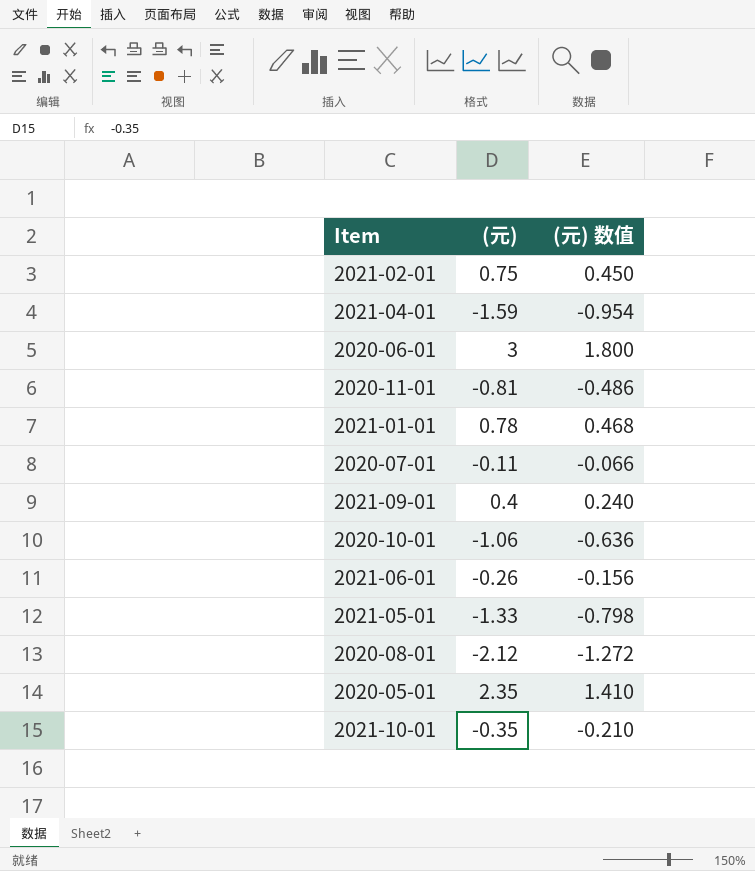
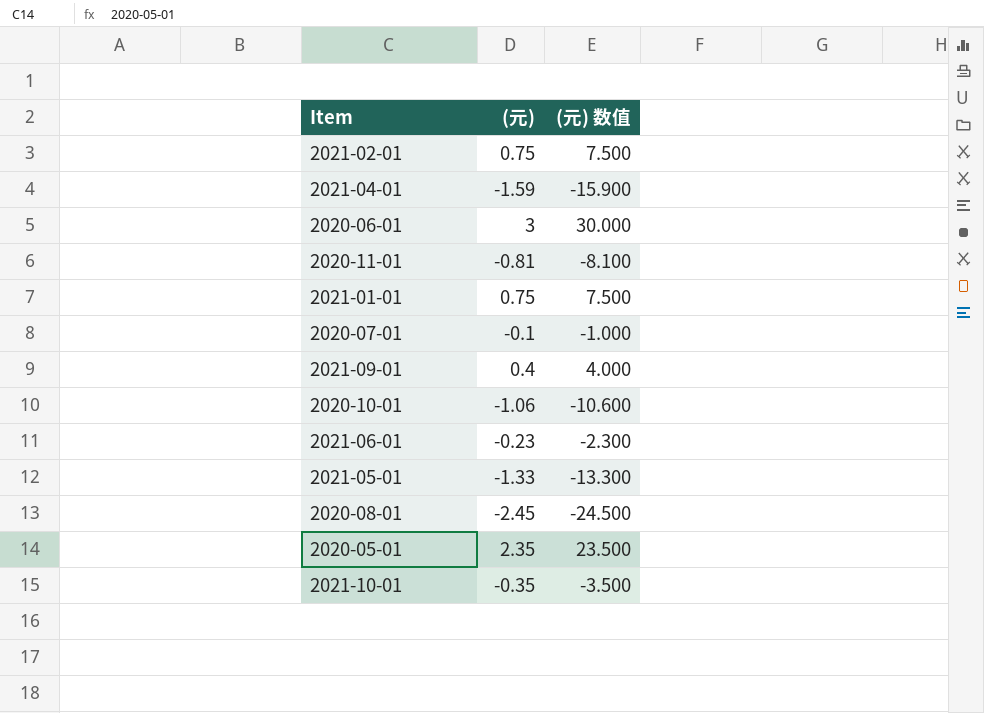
column (元) 数值 | formula: [(元)] * 0.6 -> [(元)] * 10
2021-01-01 | (元): 0.78 -> 0.75
2020-07-01 | (元): -0.11 -> -0.1
2021-06-01 | (元): -0.26 -> -0.23
2020-08-01 | (元): -2.12 -> -2.45

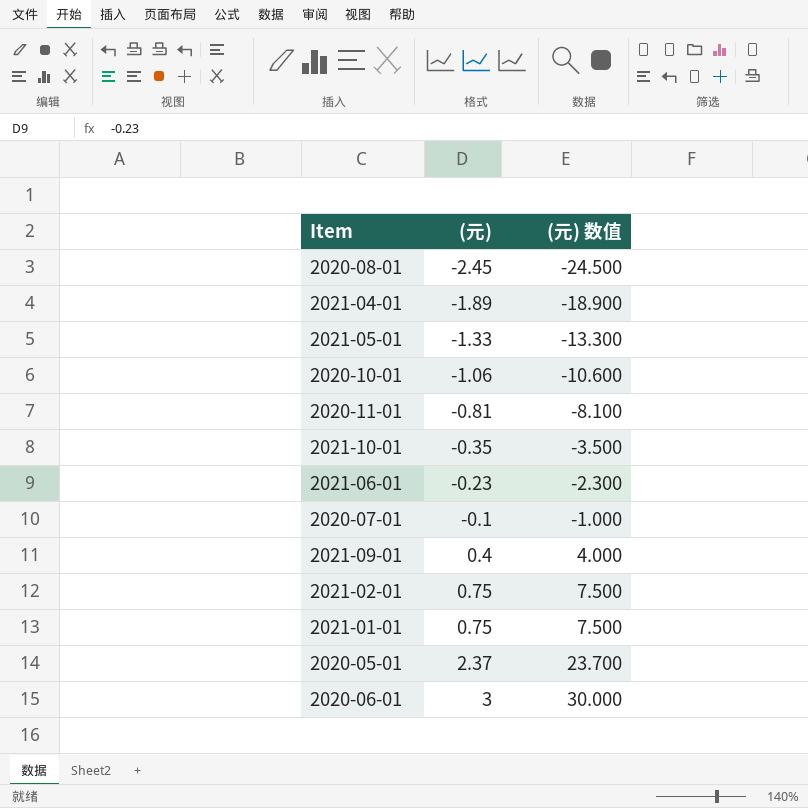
row order: none -> (元) ascending
2021-04-01 | (元): -1.59 -> -1.89
2021-04-01 | (元) 数值: -15.900 -> -18.900
2020-05-01 | (元): 2.35 -> 2.37
2020-05-01 | (元) 数值: 23.500 -> 23.700

